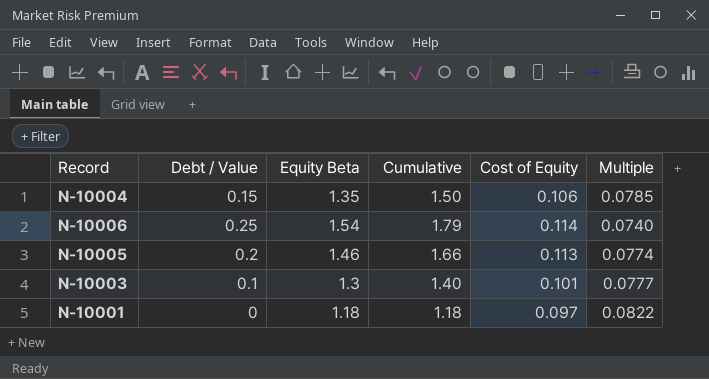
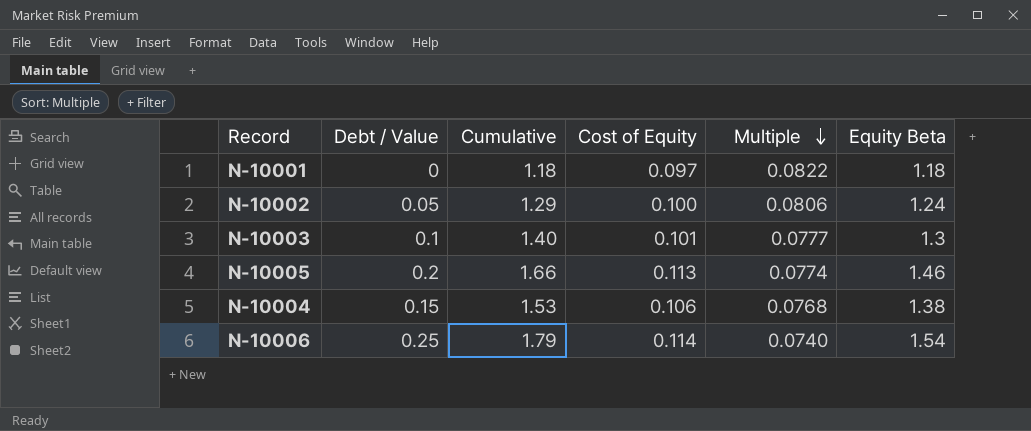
row order: none -> Multiple descending
column Equity Beta | position: 3 -> 6
row N-10002: none -> 0.05 | 1.29 | 0.100 | 0.0806 | 1.24
N-10004 | Cumulative: 1.50 -> 1.53
N-10004 | Multiple: 0.0785 -> 0.0768
N-10004 | Equity Beta: 1.35 -> 1.38

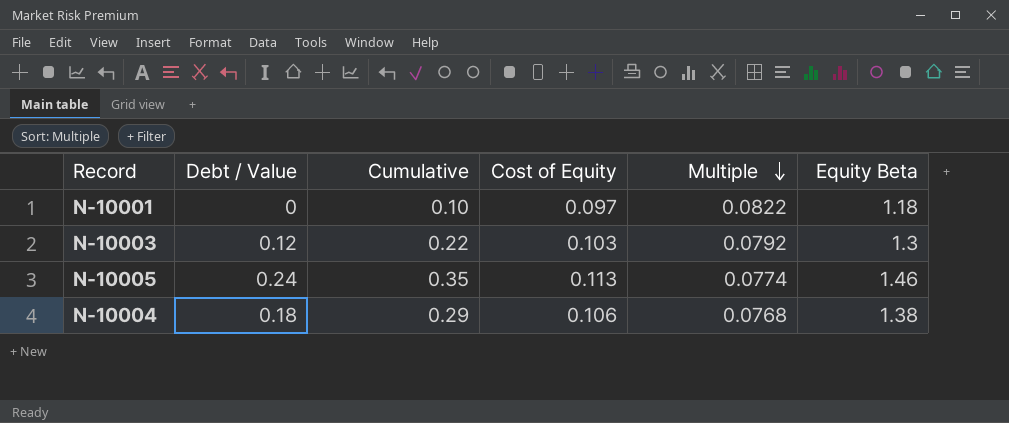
column Cumulative | formula: [Debt / Value] + [Equity Beta] -> [Debt / Value] + [Cost of Equity]
row N-10002: 0.05 | 1.29 | 0.100 | 0.0806 | 1.24 -> none
row N-10006: 0.25 | 1.79 | 0.114 | 0.0740 | 1.54 -> none
N-10003 | Debt / Value: 0.1 -> 0.12
N-10003 | Cost of Equity: 0.101 -> 0.103
N-10003 | Multiple: 0.0777 -> 0.0792
N-10005 | Debt / Value: 0.2 -> 0.24
N-10004 | Debt / Value: 0.15 -> 0.18

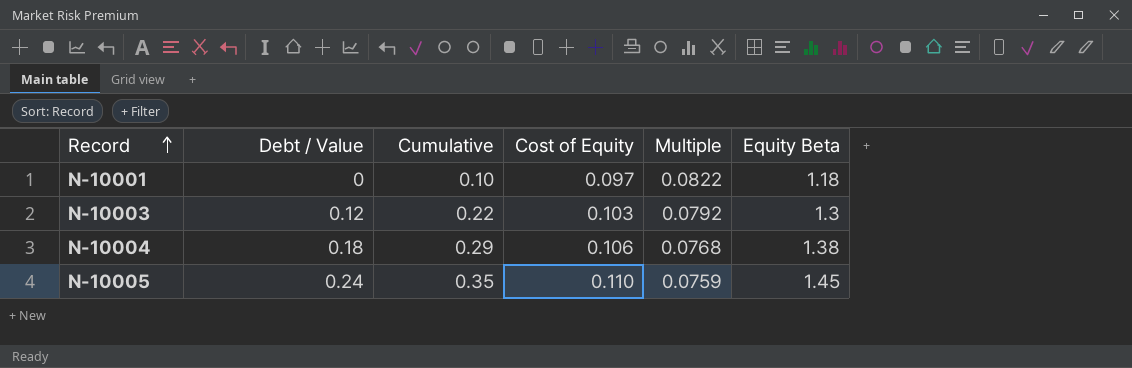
row order: Multiple descending -> Record ascending
N-10005 | Cost of Equity: 0.113 -> 0.110
N-10005 | Multiple: 0.0774 -> 0.0759
N-10005 | Equity Beta: 1.46 -> 1.45

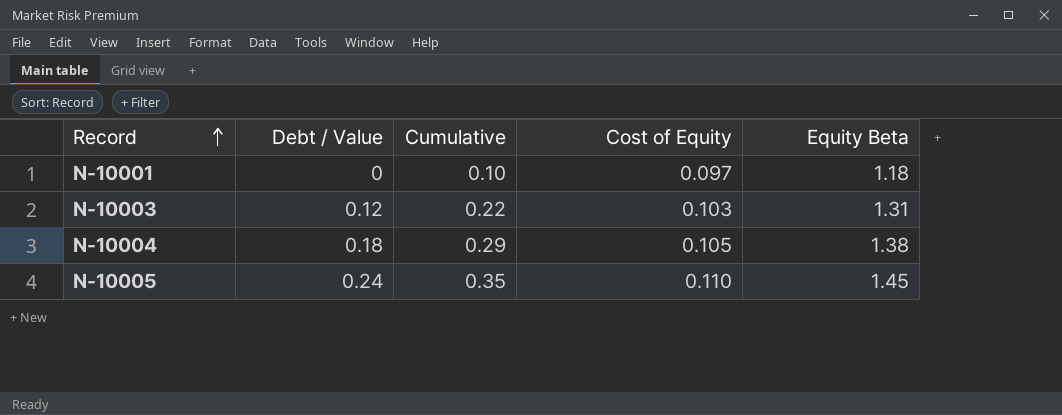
column Multiple | formula: [Cost of Equity] / [Equity Beta] -> none
N-10003 | Equity Beta: 1.3 -> 1.31
N-10004 | Cost of Equity: 0.106 -> 0.105

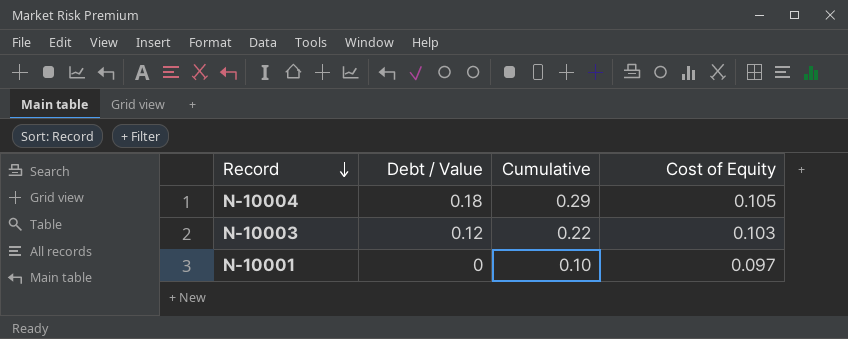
row order: Record ascending -> Record descending
column Equity Beta | position: 5 -> none
row N-10005: 0.24 | 0.35 | 0.110 | 1.45 -> none

